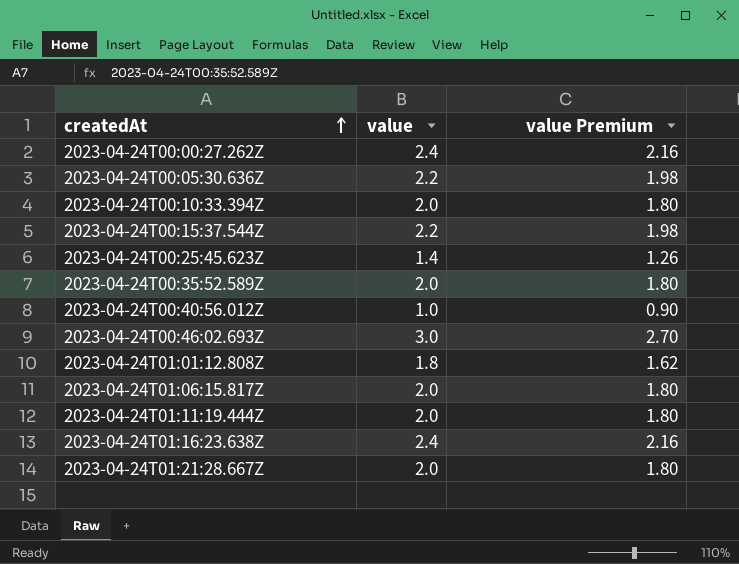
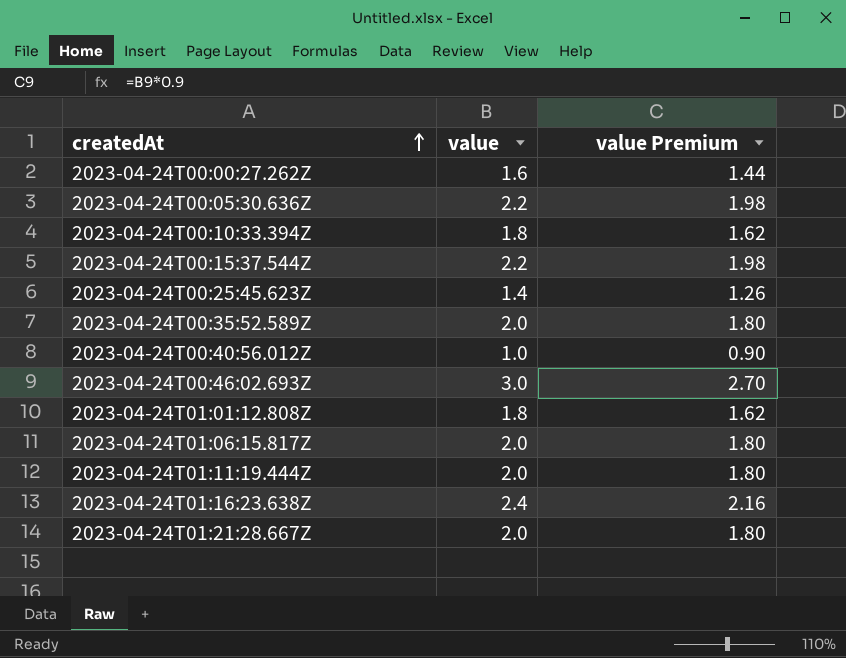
2023-04-24T00:00:27.262Z | value: 2.4 -> 1.6
2023-04-24T00:00:27.262Z | value Premium: 2.16 -> 1.44
2023-04-24T00:10:33.394Z | value: 2.0 -> 1.8
2023-04-24T00:10:33.394Z | value Premium: 1.80 -> 1.62

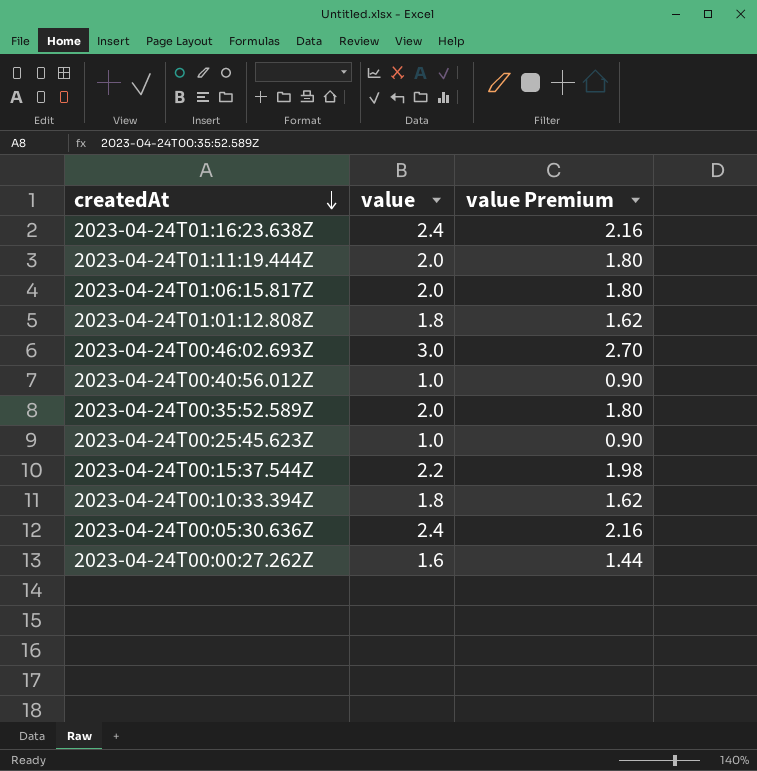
row order: createdAt ascending -> createdAt descending
row 2023-04-24T01:21:28.667Z: 2.0 | 1.80 -> none
2023-04-24T00:25:45.623Z | value: 1.4 -> 1.0
2023-04-24T00:25:45.623Z | value Premium: 1.26 -> 0.90
2023-04-24T00:05:30.636Z | value: 2.2 -> 2.4
2023-04-24T00:05:30.636Z | value Premium: 1.98 -> 2.16

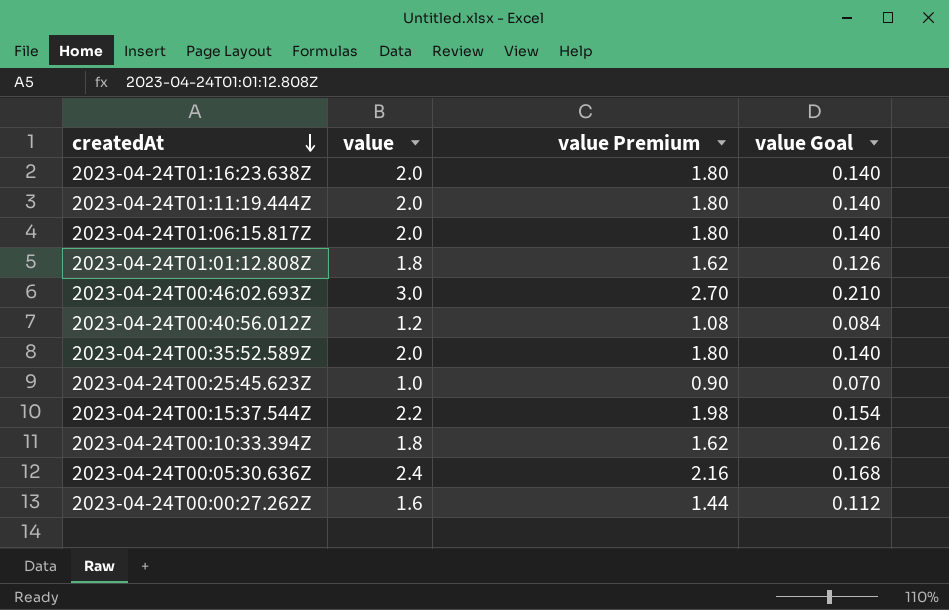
column value Goal | formula: none -> [value] * 0.07
2023-04-24T01:16:23.638Z | value: 2.4 -> 2.0
2023-04-24T01:16:23.638Z | value Premium: 2.16 -> 1.80
2023-04-24T00:40:56.012Z | value: 1.0 -> 1.2
2023-04-24T00:40:56.012Z | value Premium: 0.90 -> 1.08

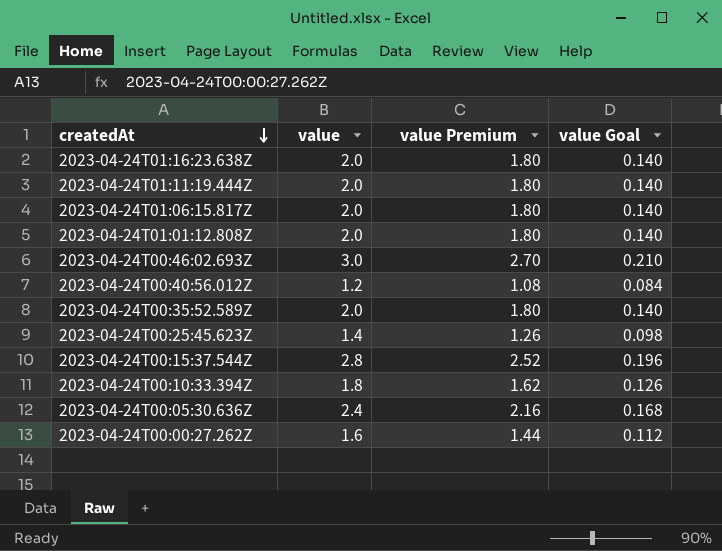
2023-04-24T01:01:12.808Z | value: 1.8 -> 2.0
2023-04-24T01:01:12.808Z | value Premium: 1.62 -> 1.80
2023-04-24T01:01:12.808Z | value Goal: 0.126 -> 0.140
2023-04-24T00:25:45.623Z | value: 1.0 -> 1.4
2023-04-24T00:25:45.623Z | value Premium: 0.90 -> 1.26
2023-04-24T00:25:45.623Z | value Goal: 0.070 -> 0.098
2023-04-24T00:15:37.544Z | value: 2.2 -> 2.8
2023-04-24T00:15:37.544Z | value Premium: 1.98 -> 2.52
2023-04-24T00:15:37.544Z | value Goal: 0.154 -> 0.196

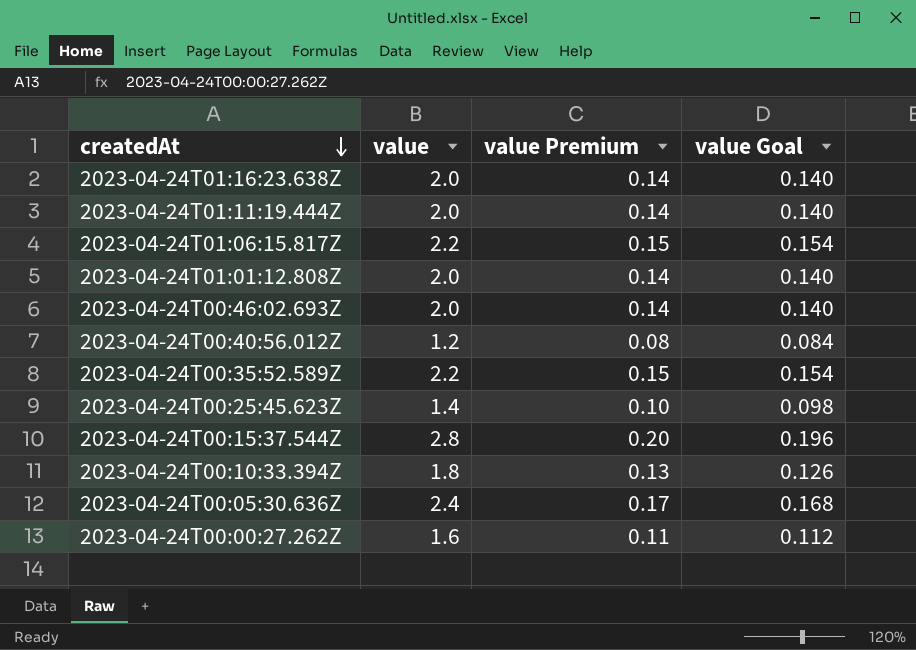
column value Premium | formula: [value] * 0.9 -> [value] * 0.07
2023-04-24T01:06:15.817Z | value: 2.0 -> 2.2
2023-04-24T01:06:15.817Z | value Goal: 0.140 -> 0.154
2023-04-24T00:46:02.693Z | value: 3.0 -> 2.0
2023-04-24T00:46:02.693Z | value Goal: 0.210 -> 0.140
2023-04-24T00:35:52.589Z | value: 2.0 -> 2.2
2023-04-24T00:35:52.589Z | value Goal: 0.140 -> 0.154

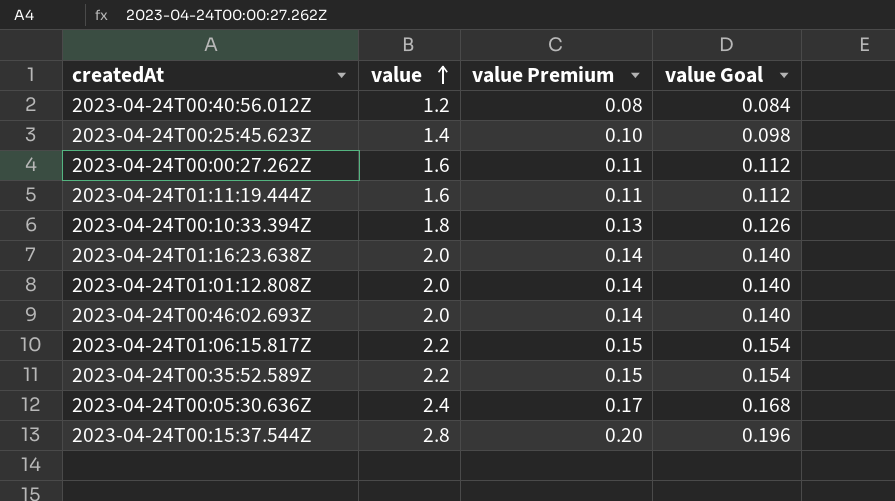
row order: createdAt descending -> value ascending
2023-04-24T01:11:19.444Z | value: 2.0 -> 1.6
2023-04-24T01:11:19.444Z | value Premium: 0.14 -> 0.11
2023-04-24T01:11:19.444Z | value Goal: 0.140 -> 0.112

